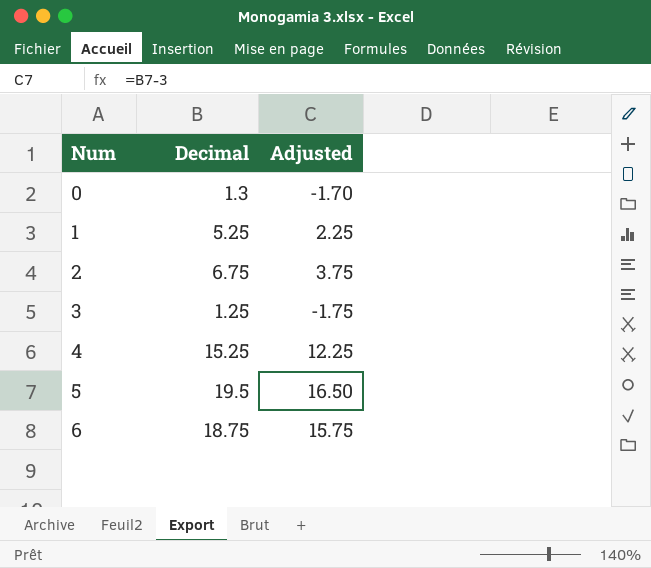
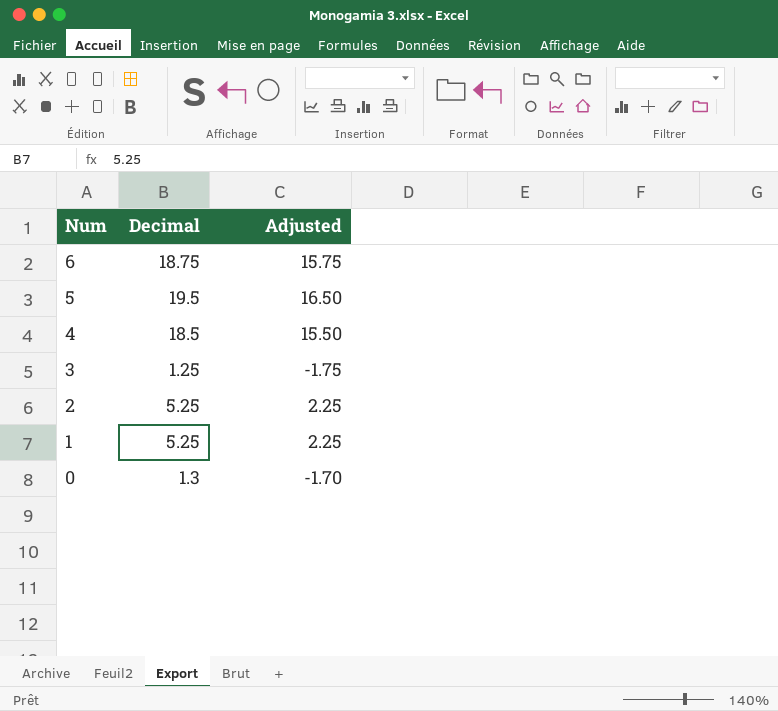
row order: Num ascending -> Num descending
4 | Decimal: 15.25 -> 18.5
4 | Adjusted: 12.25 -> 15.50
2 | Decimal: 6.75 -> 5.25
2 | Adjusted: 3.75 -> 2.25

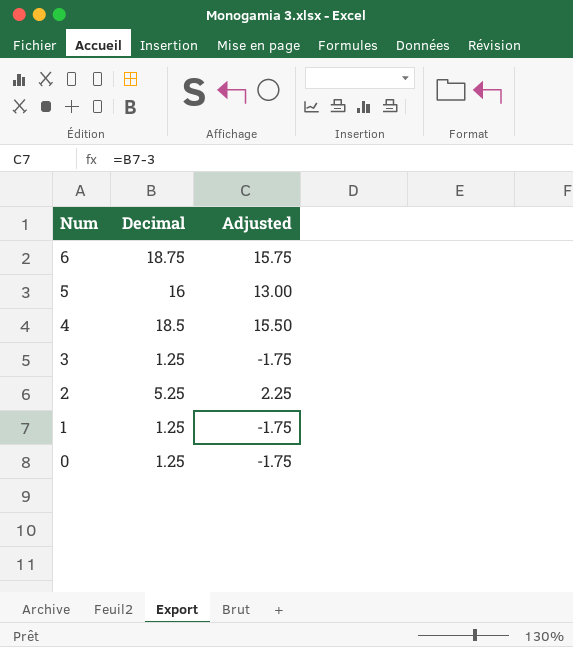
5 | Decimal: 19.5 -> 16
5 | Adjusted: 16.50 -> 13.00
1 | Decimal: 5.25 -> 1.25
1 | Adjusted: 2.25 -> -1.75
0 | Decimal: 1.3 -> 1.25
0 | Adjusted: -1.70 -> -1.75

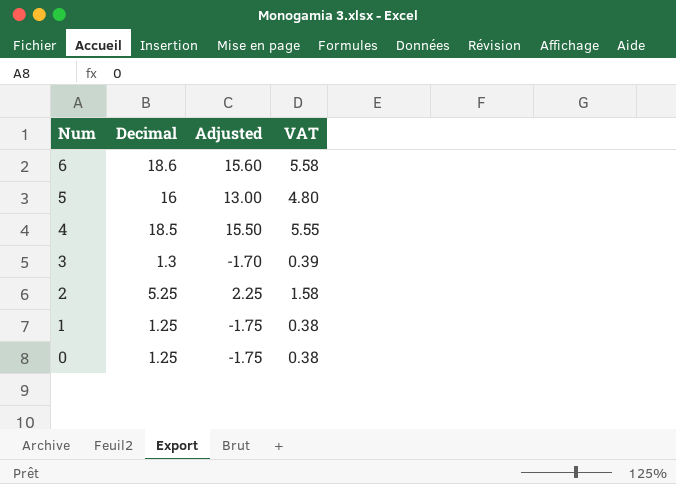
column VAT | formula: none -> [Decimal] * 0.3
6 | Decimal: 18.75 -> 18.6
6 | Adjusted: 15.75 -> 15.60
3 | Decimal: 1.25 -> 1.3
3 | Adjusted: -1.75 -> -1.70

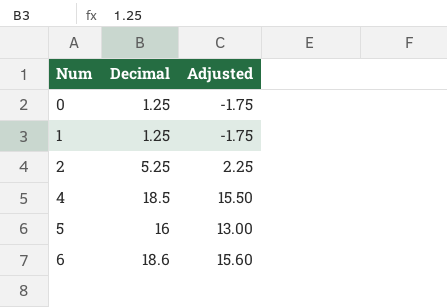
row order: Num descending -> Num ascending
column VAT | formula: [Decimal] * 0.3 -> none
row 3: 1.3 | -1.70 | 0.39 -> none

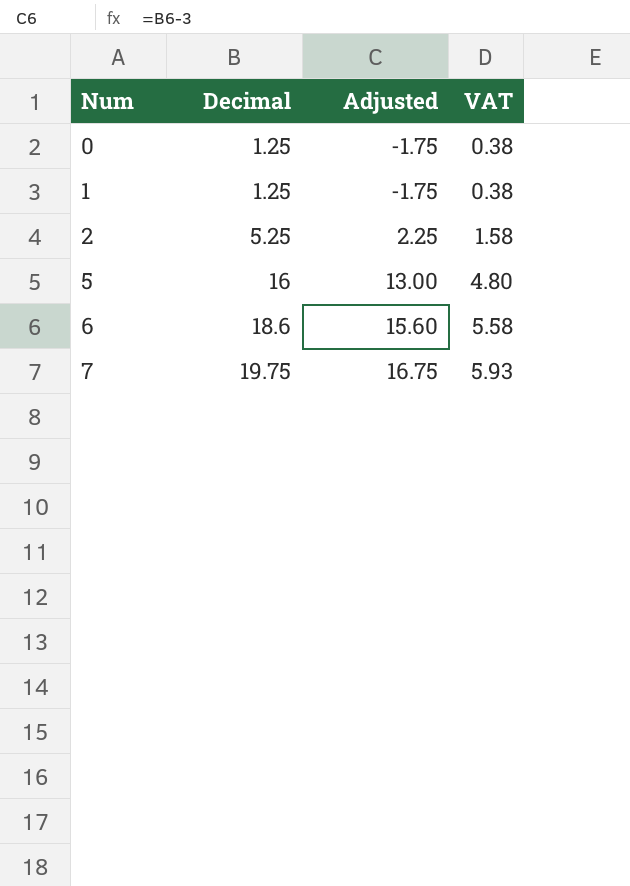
column VAT | formula: none -> [Decimal] * 0.3
row 4: 18.5 | 15.50 -> none
row 7: none -> 19.75 | 16.75 | 5.93

